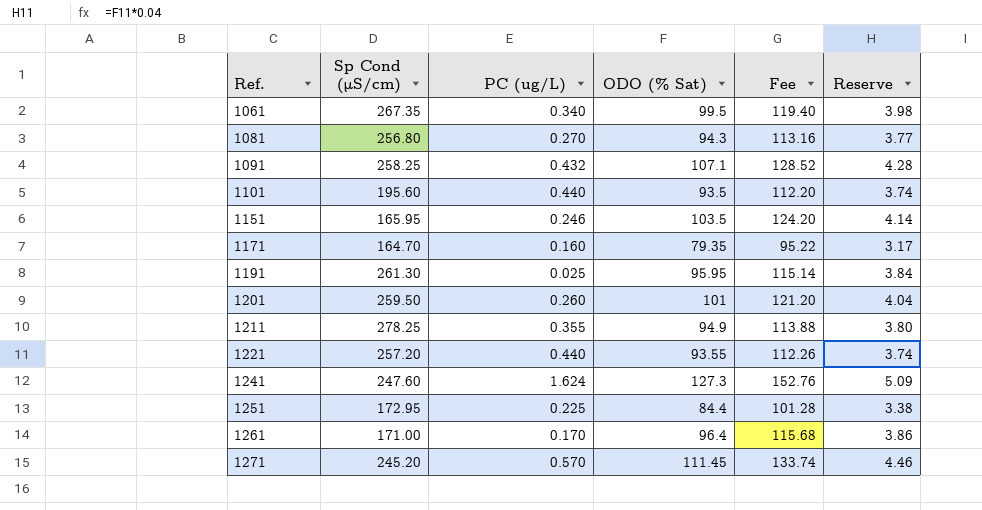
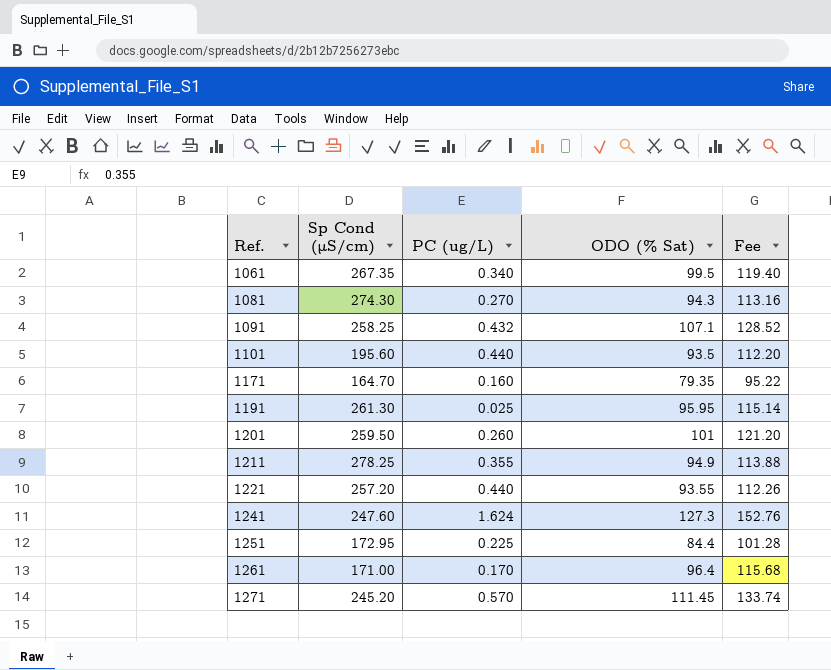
column Reserve | formula: [ODO (% Sat)] * 0.04 -> none
row 1151: 165.95 | 0.246 | 103.5 | 124.20 | 4.14 -> none
1081 | Sp Cond (μS/cm): 256.80 -> 274.30

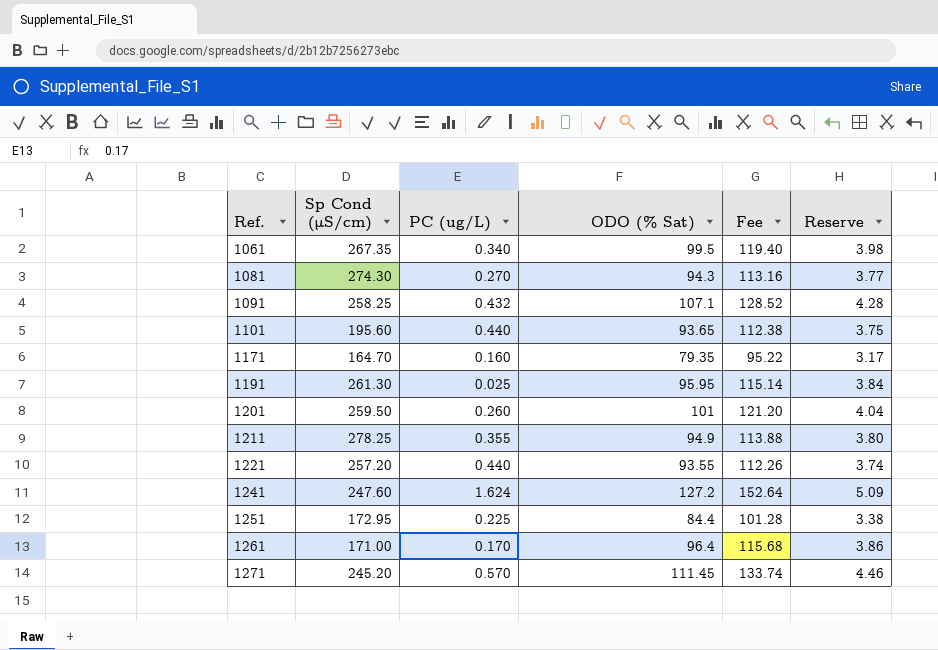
column Reserve | formula: none -> [ODO (% Sat)] * 0.04
1101 | ODO (% Sat): 93.5 -> 93.65
1101 | Fee: 112.20 -> 112.38
1241 | ODO (% Sat): 127.3 -> 127.2
1241 | Fee: 152.76 -> 152.64

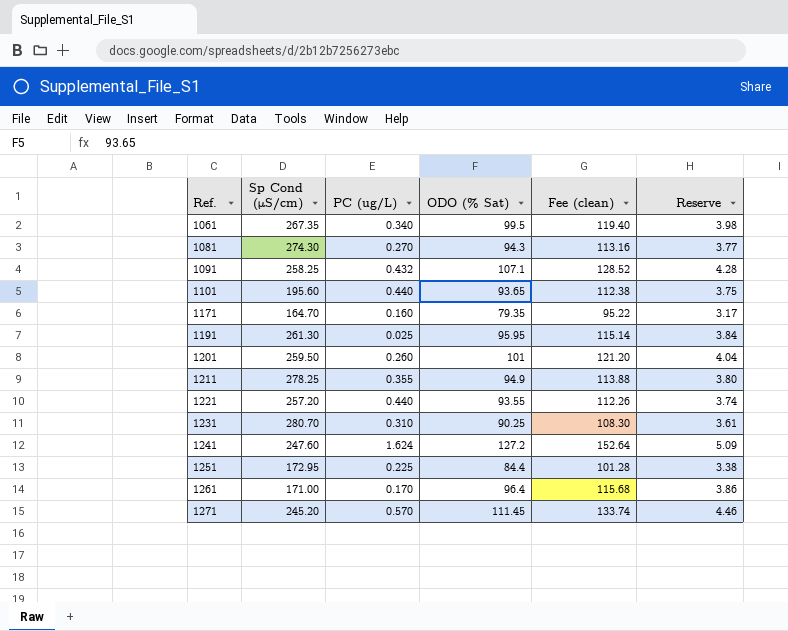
column name: Fee -> Fee (clean)
row 1231: none -> 280.70 | 0.310 | 90.25 | 108.30 | 3.61

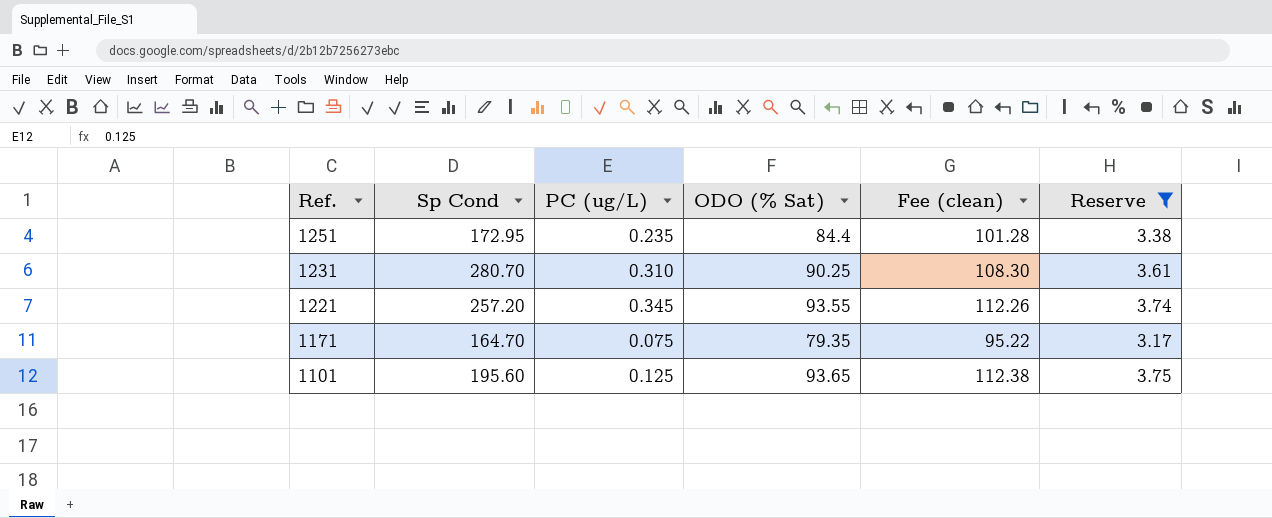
filter: none -> Reserve <= 3.75
row order: Ref. ascending -> Ref. descending
column name: Sp Cond (μS/cm) -> Sp Cond
1251 | PC (ug/L): 0.225 -> 0.235
1221 | PC (ug/L): 0.440 -> 0.345
1171 | PC (ug/L): 0.160 -> 0.075
1101 | PC (ug/L): 0.440 -> 0.125

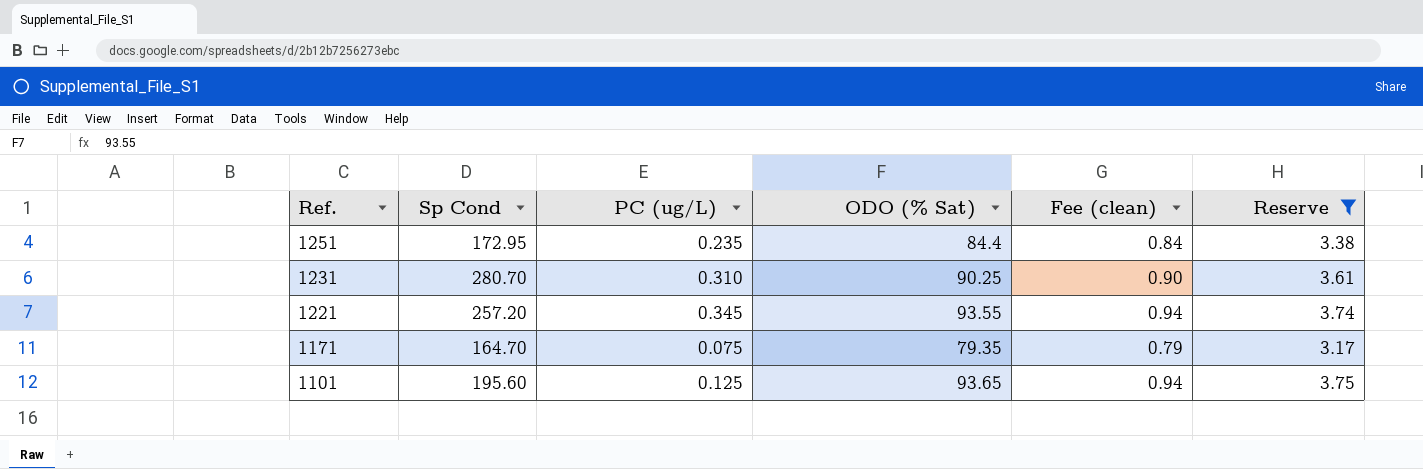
column Fee (clean) | formula: [ODO (% Sat)] * 1.2 -> [ODO (% Sat)] * 0.01

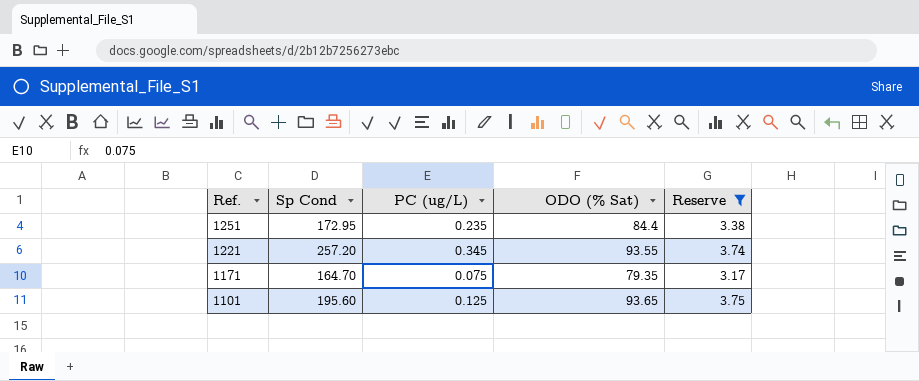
column Fee (clean) | formula: [ODO (% Sat)] * 0.01 -> none
row 1231: 280.70 | 0.310 | 90.25 | 0.90 | 3.61 -> none

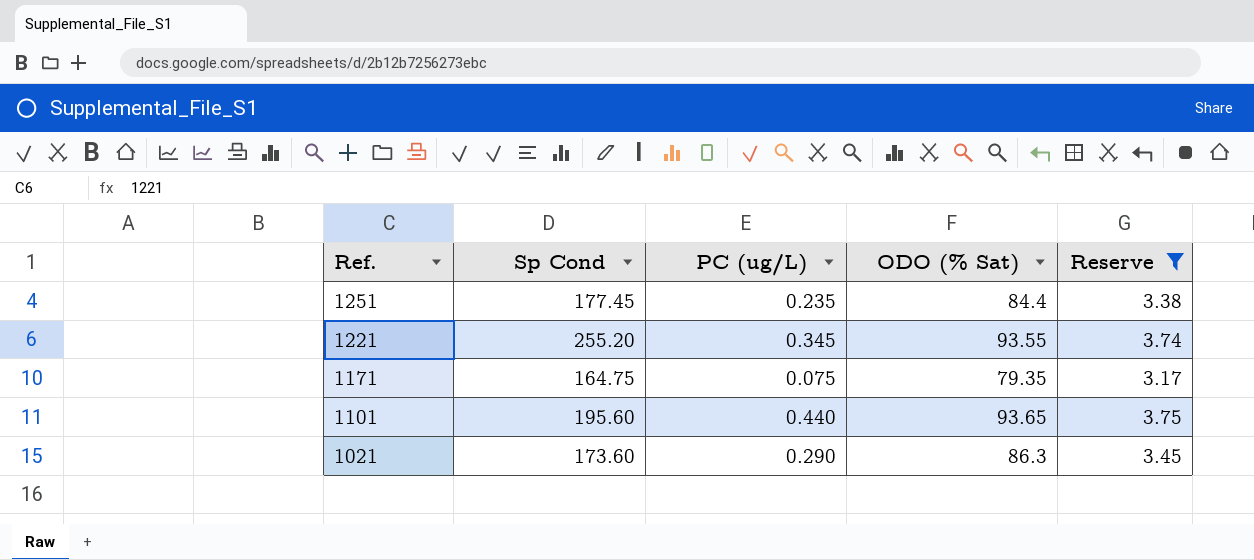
1251 | Sp Cond: 172.95 -> 177.45
1221 | Sp Cond: 257.20 -> 255.20
1171 | Sp Cond: 164.70 -> 164.75
1101 | PC (ug/L): 0.125 -> 0.440
row 1021: none -> 173.60 | 0.290 | 86.3 | 3.45

